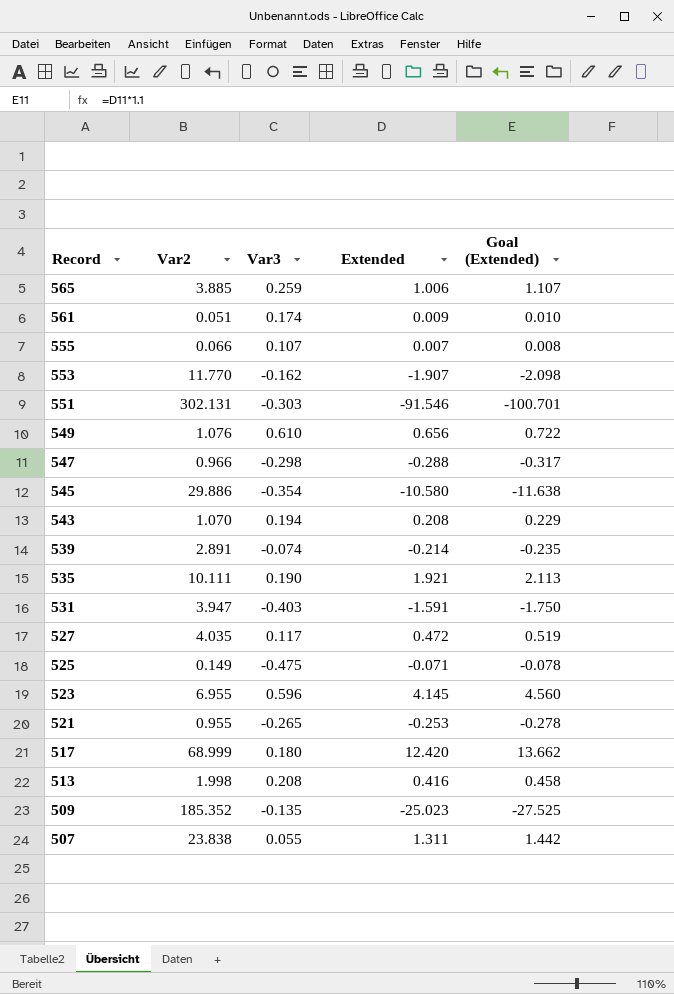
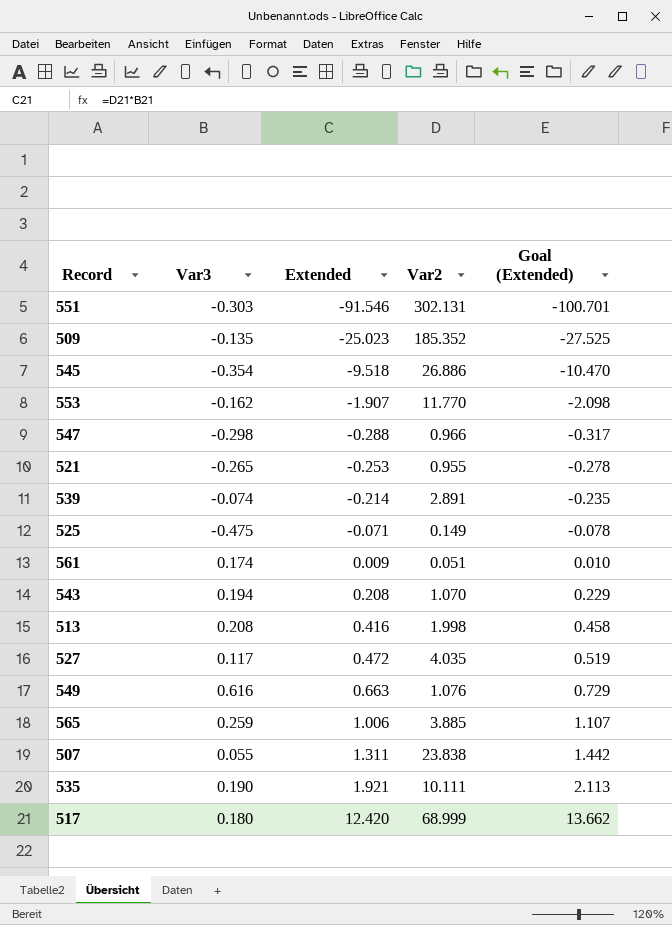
row order: Record descending -> Extended ascending
column Var2 | position: 2 -> 4
row 555: 0.066 | 0.107 | 0.007 | 0.008 -> none
row 531: 3.947 | -0.403 | -1.591 | -1.750 -> none
row 523: 6.955 | 0.596 | 4.145 | 4.560 -> none
545 | Extended: -10.580 -> -9.518
545 | Var2: 29.886 -> 26.886
545 | Goal (Extended): -11.638 -> -10.470
549 | Var3: 0.610 -> 0.616
549 | Extended: 0.656 -> 0.663
549 | Goal (Extended): 0.722 -> 0.729

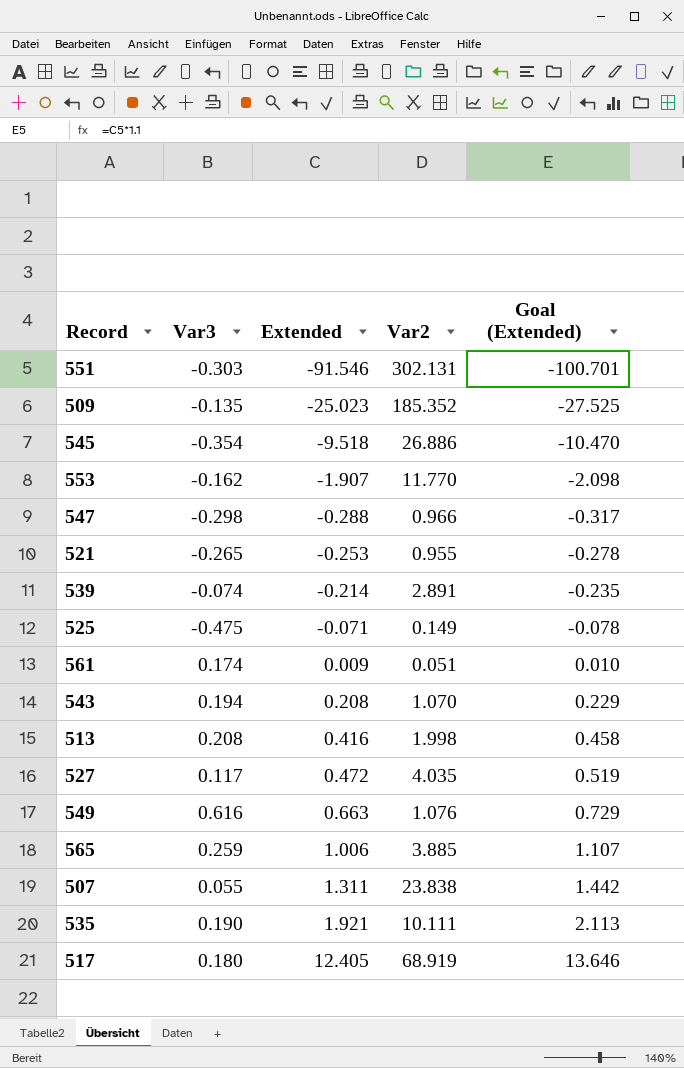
517 | Extended: 12.420 -> 12.405
517 | Var2: 68.999 -> 68.919
517 | Goal (Extended): 13.662 -> 13.646

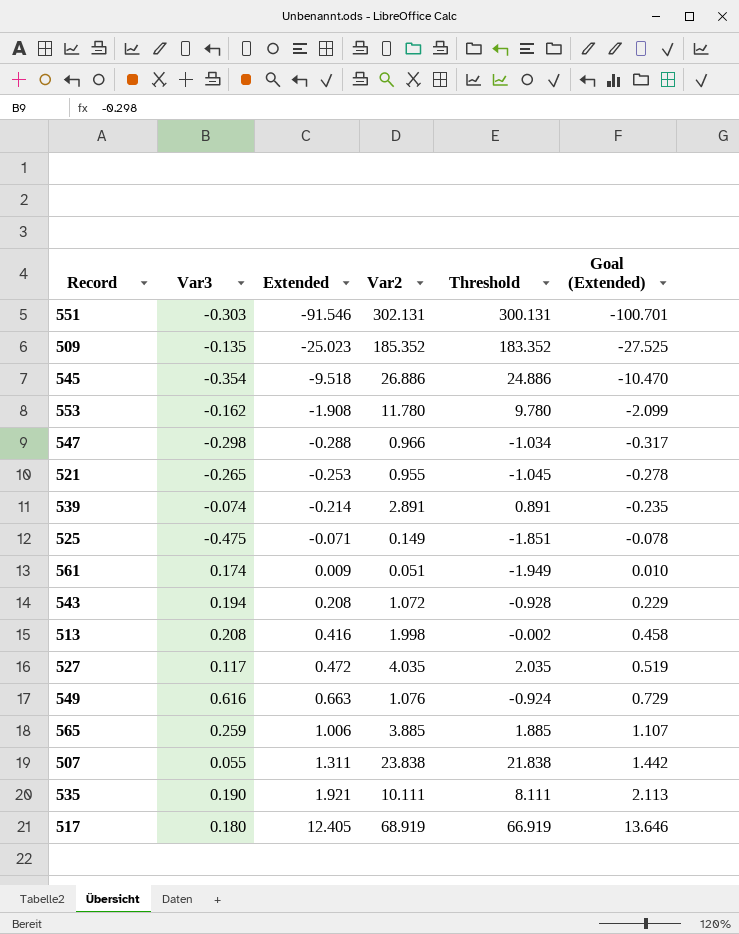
column Threshold | formula: none -> [Var2] - 2
553 | Extended: -1.907 -> -1.908
553 | Var2: 11.770 -> 11.780
553 | Goal (Extended): -2.098 -> -2.099
543 | Var2: 1.070 -> 1.072

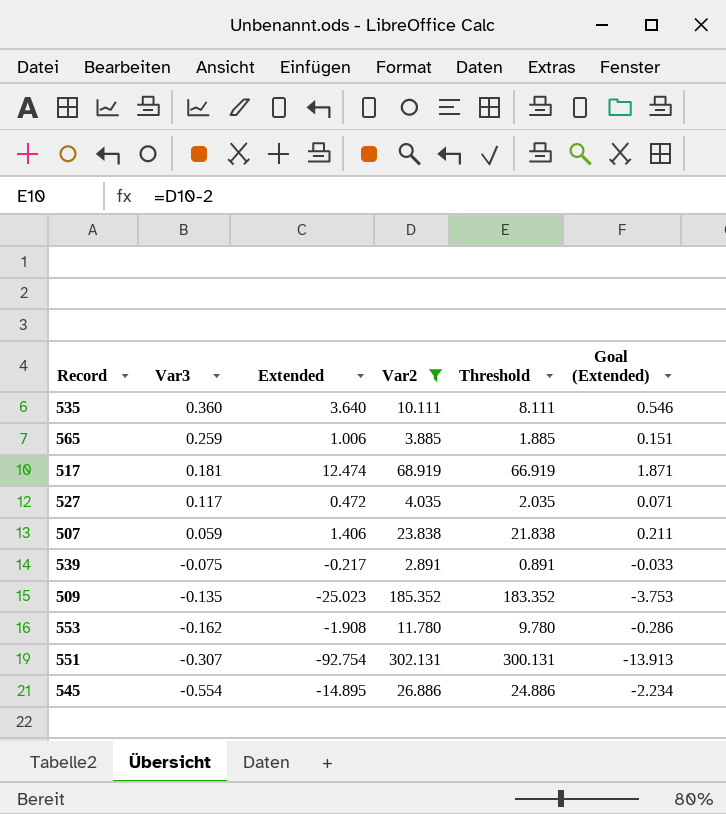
filter: none -> Var2 >= 2.891
row order: Extended ascending -> Var3 descending
column Goal (Extended) | formula: [Extended] * 1.1 -> [Extended] * 0.15
535 | Var3: 0.190 -> 0.360
535 | Extended: 1.921 -> 3.640
517 | Var3: 0.180 -> 0.181
517 | Extended: 12.405 -> 12.474
507 | Var3: 0.055 -> 0.059
507 | Extended: 1.311 -> 1.406
539 | Var3: -0.074 -> -0.075
539 | Extended: -0.214 -> -0.217
551 | Var3: -0.303 -> -0.307
551 | Extended: -91.546 -> -92.754
545 | Var3: -0.354 -> -0.554
545 | Extended: -9.518 -> -14.895

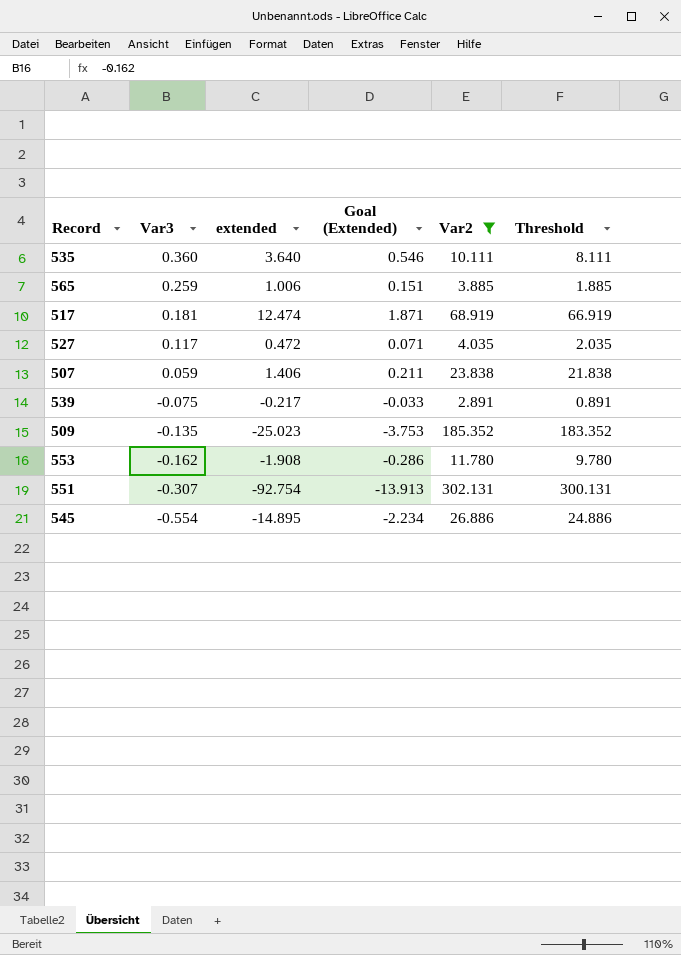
column name: Extended -> extended
column Goal (Extended) | position: 6 -> 4

